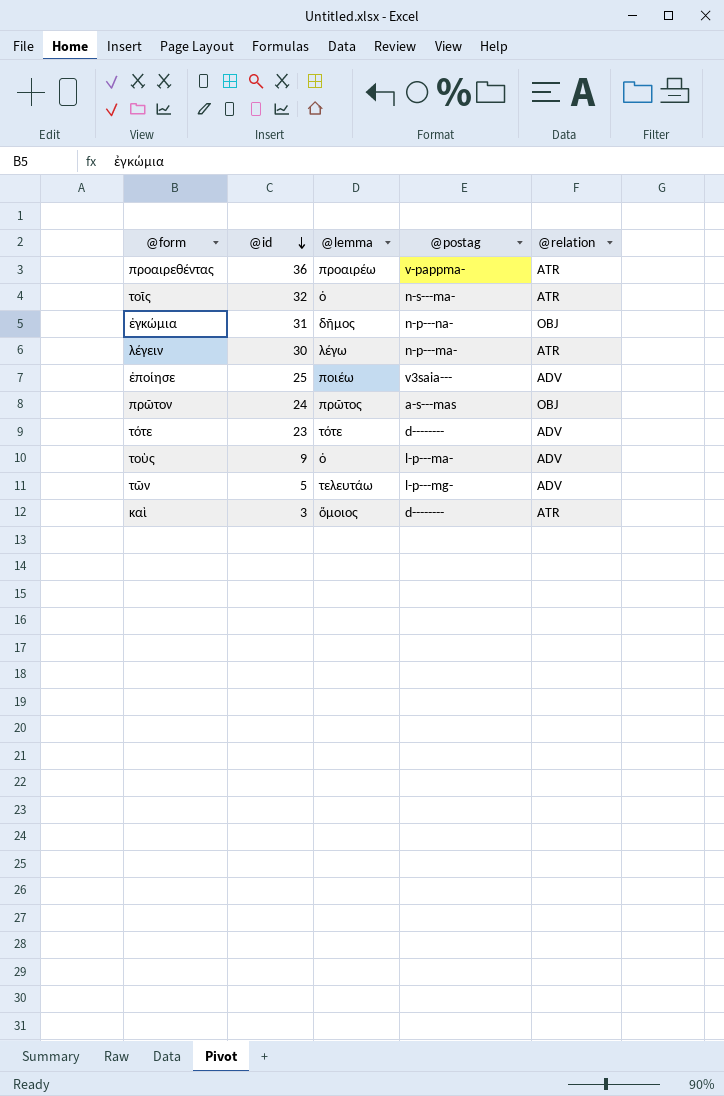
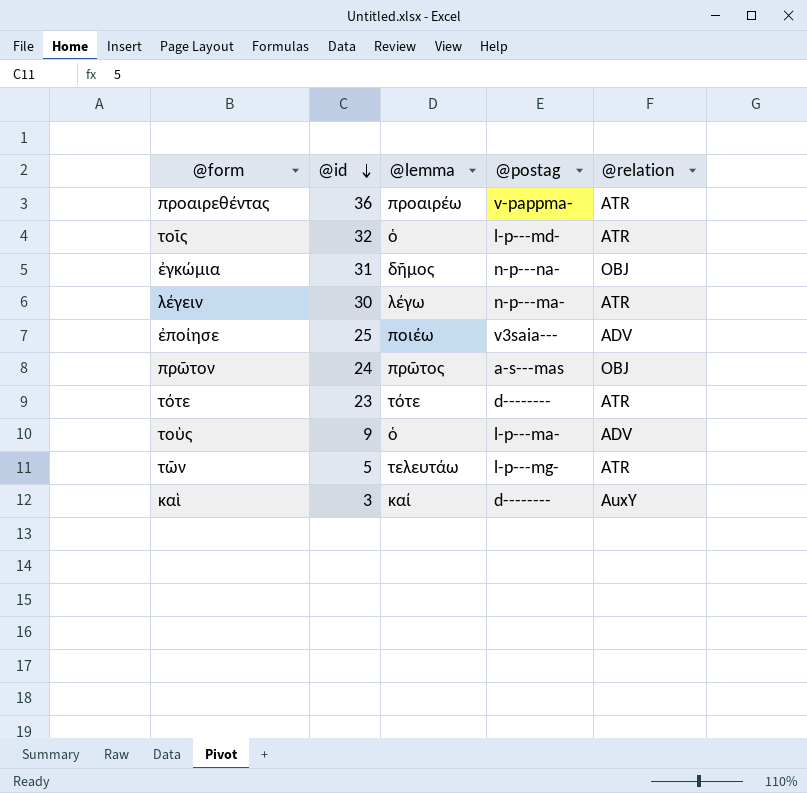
τοῖς | @postag: n-s---ma- -> l-p---md-
τότε | @relation: ADV -> ATR
τῶν | @relation: ADV -> ATR
καὶ | @lemma: ὅμοιος -> καί
καὶ | @relation: ATR -> AuxY

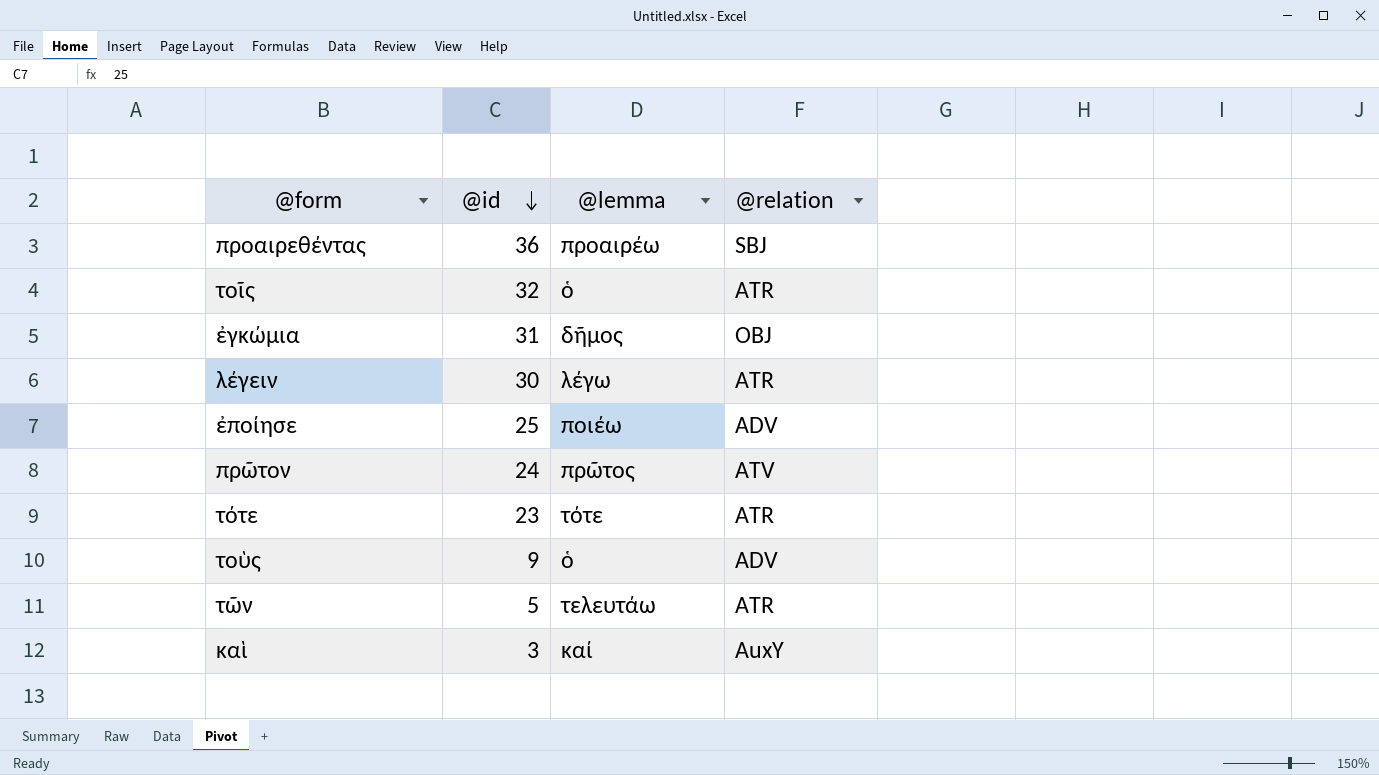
column @postag | position: 4 -> none
προαιρεθέντας | @relation: ATR -> SBJ
πρῶτον | @relation: OBJ -> ATV

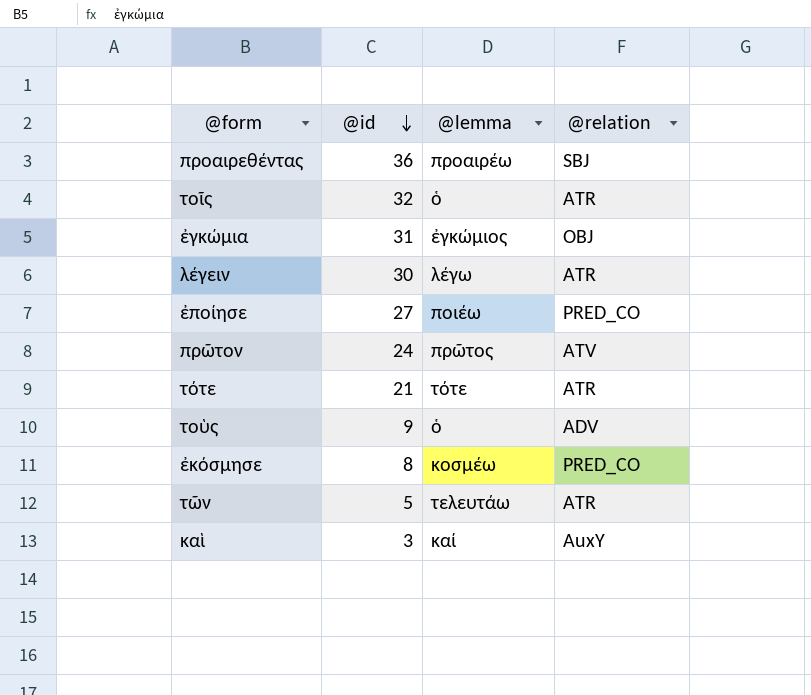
ἐγκώμια | @lemma: δῆμος -> ἐγκώμιος
ἐποίησε | @id: 25 -> 27
ἐποίησε | @relation: ADV -> PRED_CO
τότε | @id: 23 -> 21
row ἐκόσμησε: none -> 8 | κοσμέω | PRED_CO

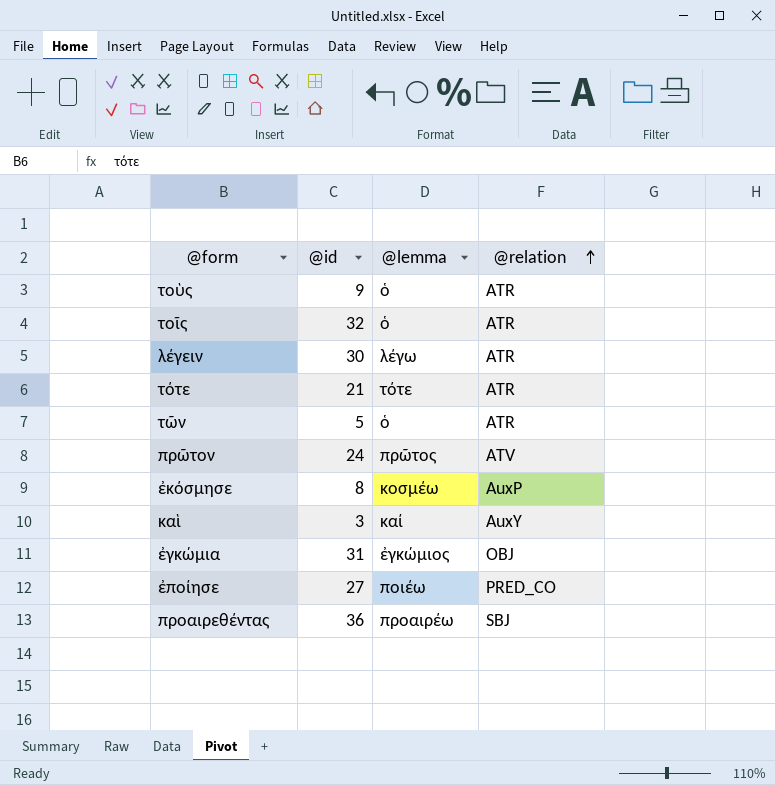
row order: @id descending -> @relation ascending
τοὺς | @relation: ADV -> ATR
τῶν | @lemma: τελευτάω -> ὁ
ἐκόσμησε | @relation: PRED_CO -> AuxP

